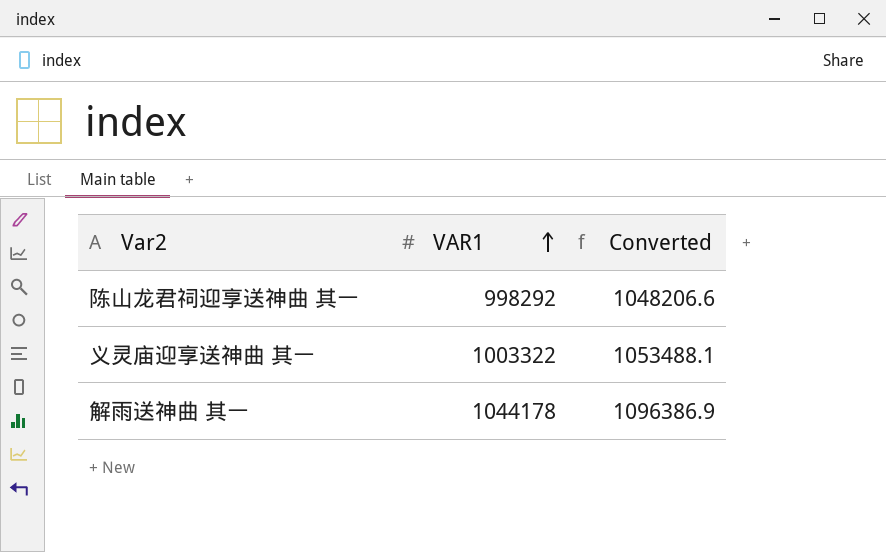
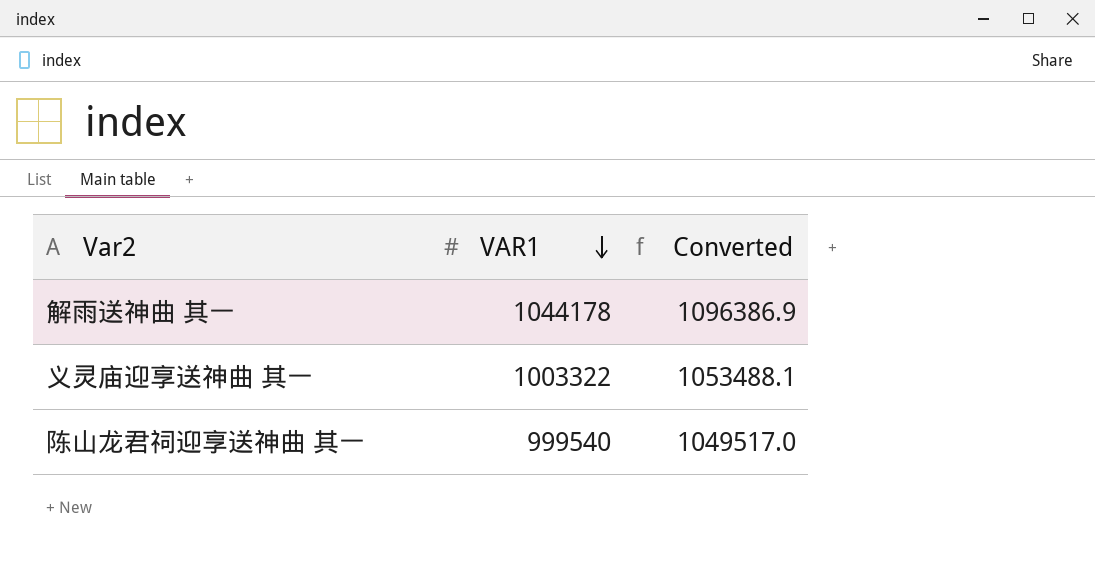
row order: VAR1 ascending -> VAR1 descending
陈山龙君祠迎享送神曲 其一 | VAR1: 998292 -> 999540
陈山龙君祠迎享送神曲 其一 | Converted: 1048206.6 -> 1049517.0

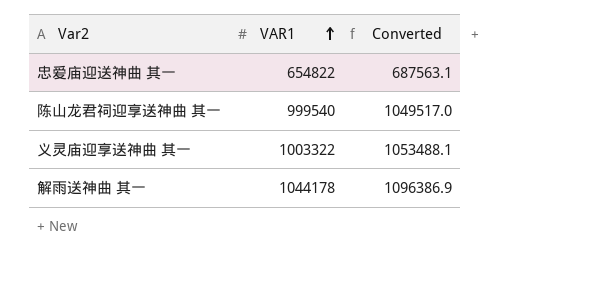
row order: VAR1 descending -> VAR1 ascending
row 忠爱庙迎送神曲 其一: none -> 654822 | 687563.1

